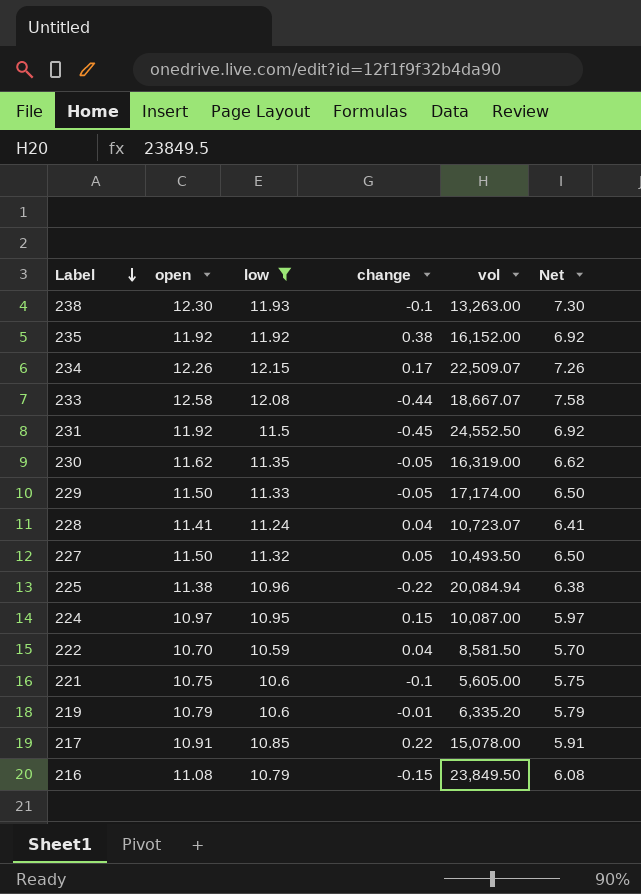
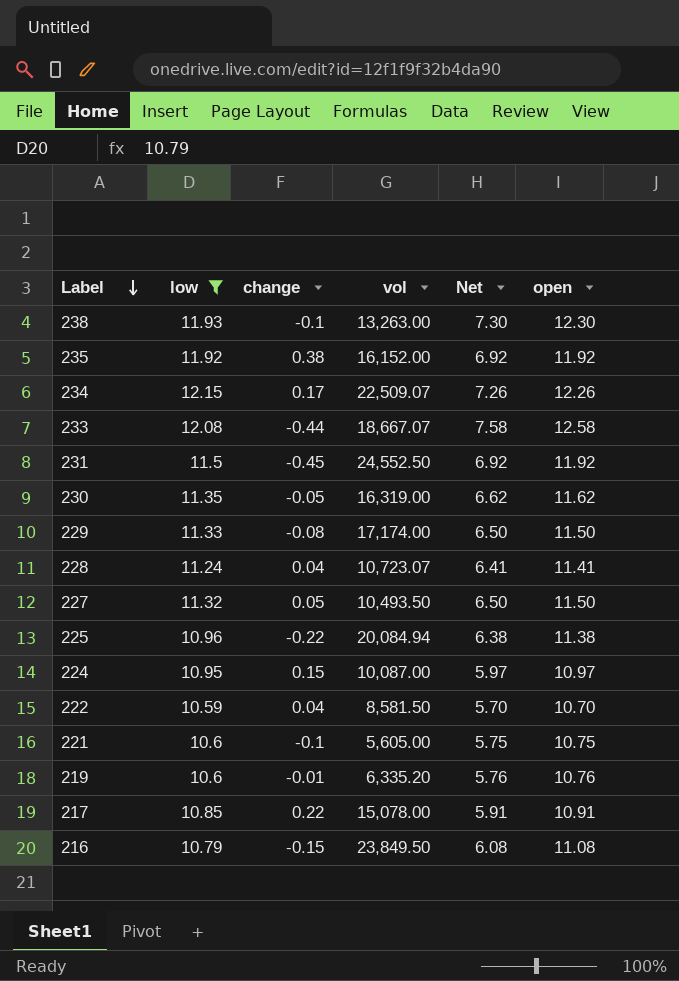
column open | position: 2 -> 6
229 | change: -0.05 -> -0.08
219 | Net: 5.79 -> 5.76
219 | open: 10.79 -> 10.76

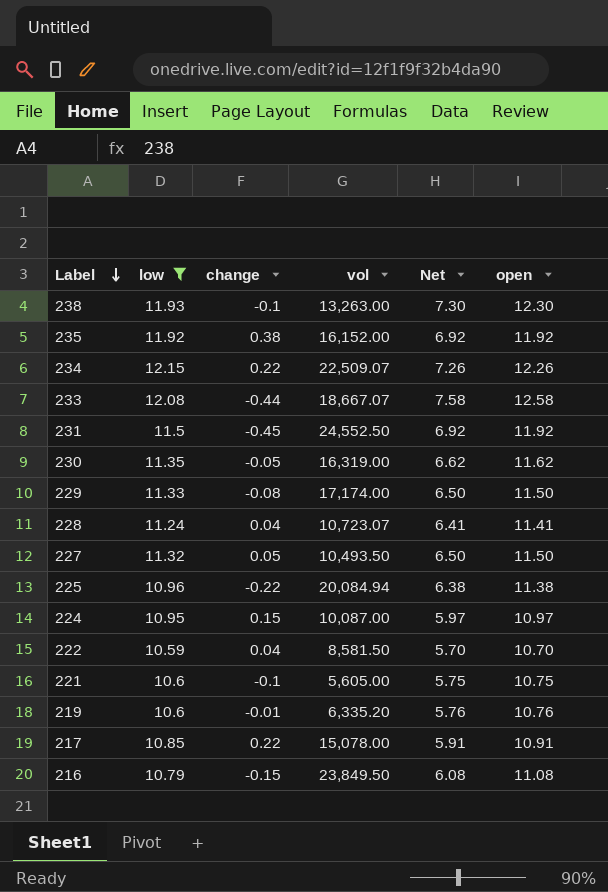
234 | change: 0.17 -> 0.22

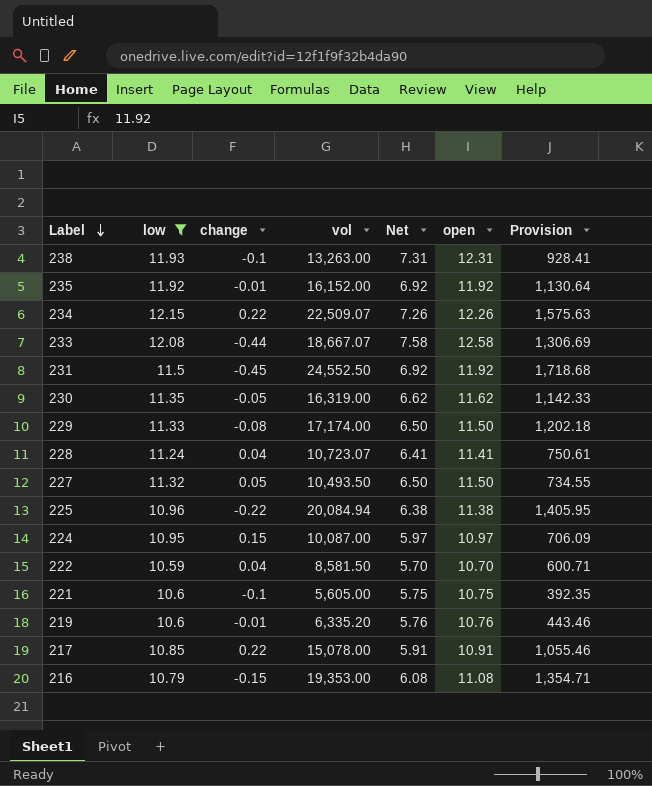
column Provision | formula: none -> [vol] * 0.07
238 | Net: 7.30 -> 7.31
238 | open: 12.30 -> 12.31
235 | change: 0.38 -> -0.01
216 | vol: 23,849.50 -> 19,353.00

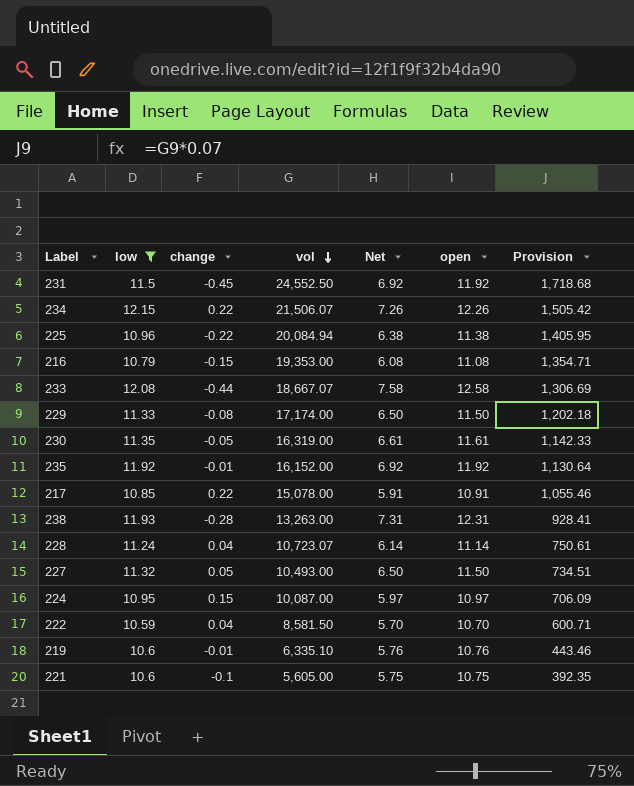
row order: Label descending -> vol descending
234 | vol: 22,509.07 -> 21,506.07
234 | Provision: 1,575.63 -> 1,505.42
230 | Net: 6.62 -> 6.61
230 | open: 11.62 -> 11.61
238 | change: -0.1 -> -0.28
228 | Net: 6.41 -> 6.14
228 | open: 11.41 -> 11.14
227 | vol: 10,493.50 -> 10,493.00
227 | Provision: 734.55 -> 734.51
219 | vol: 6,335.20 -> 6,335.10

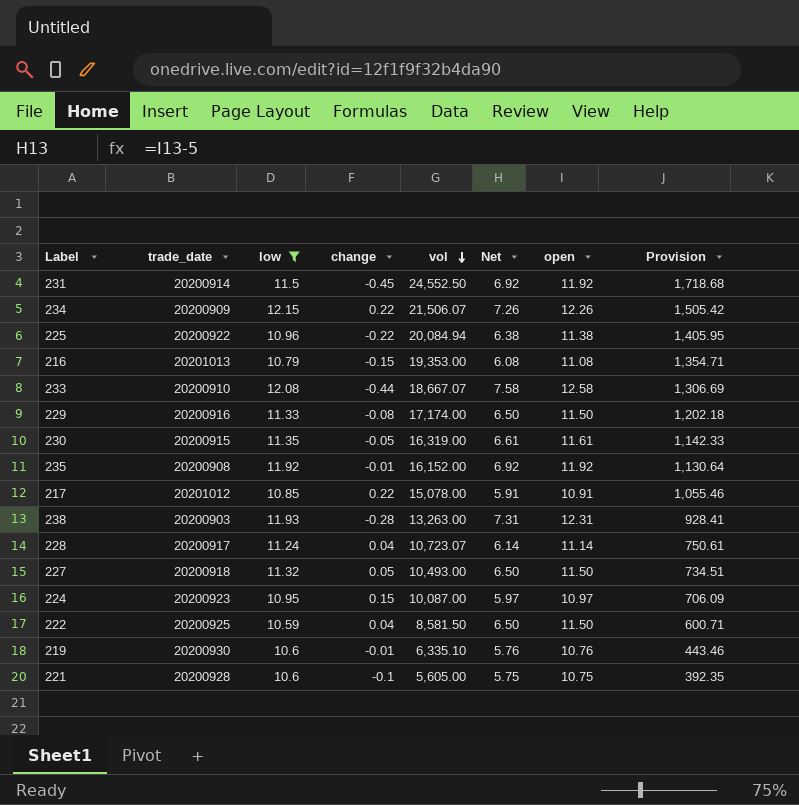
column trade_date | position: none -> 2
222 | Net: 5.70 -> 6.50
222 | open: 10.70 -> 11.50

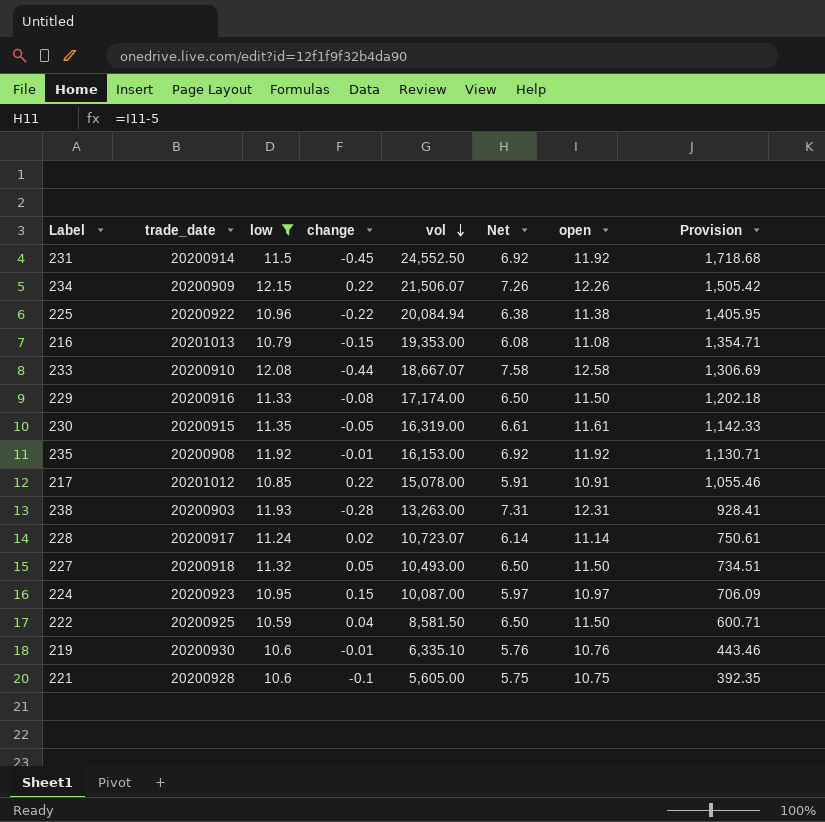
235 | vol: 16,152.00 -> 16,153.00
235 | Provision: 1,130.64 -> 1,130.71
228 | change: 0.04 -> 0.02

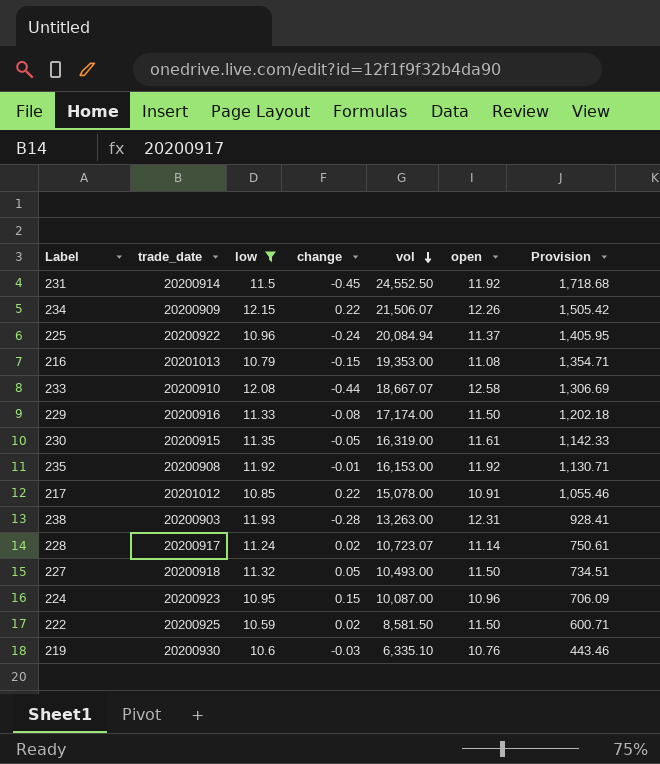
column Net | formula: [open] - 5 -> none
row 221: 20200928 | 10.6 | -0.1 | 5,605.00 | 5.75 | 10.75 | 392.35 -> none
225 | change: -0.22 -> -0.24
225 | open: 11.38 -> 11.37
224 | open: 10.97 -> 10.96
222 | change: 0.04 -> 0.02
219 | change: -0.01 -> -0.03

